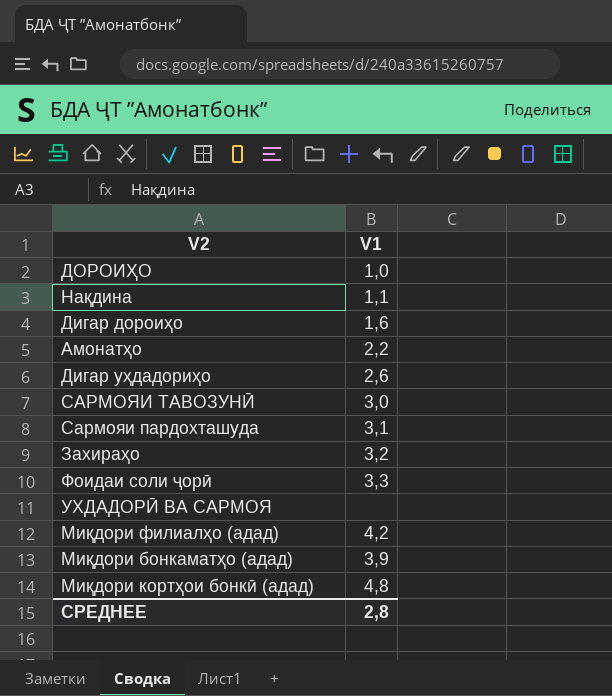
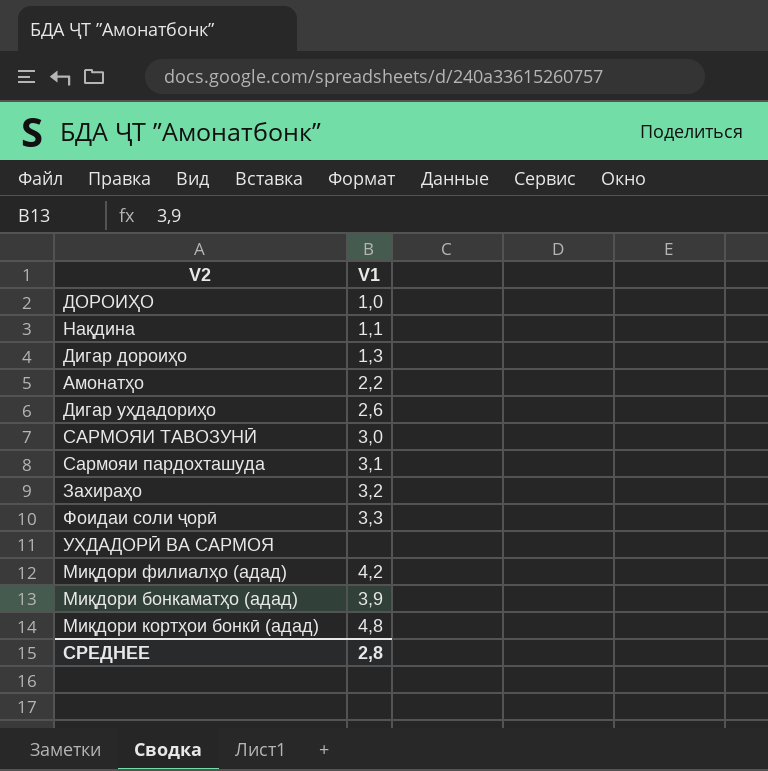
Дигар дороиҳо | V1: 1,6 -> 1,3

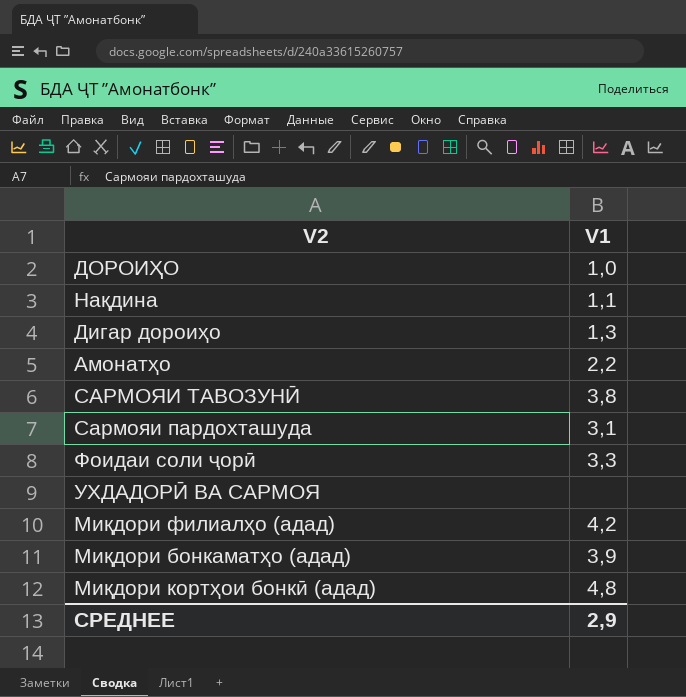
row Дигар уҳдадориҳо: 2,6 -> none
row Захираҳо: 3,2 -> none
САРМОЯИ ТАВОЗУНӢ | V1: 3,0 -> 3,8
СРЕДНЕЕ | V1: 2,8 -> 2,9

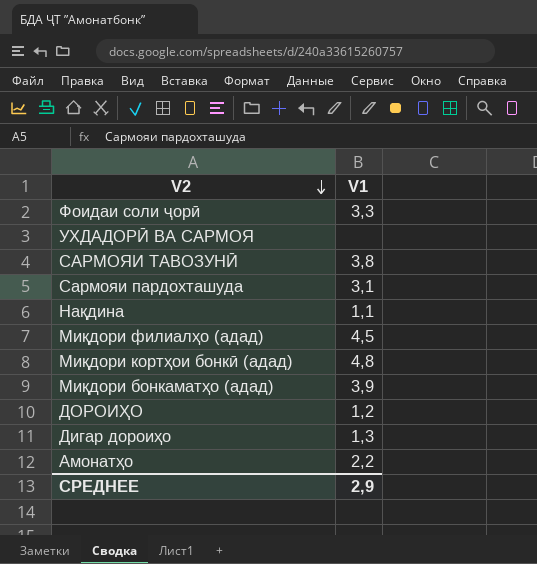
row order: none -> V2 descending
Миқдори филиалҳо (адад) | V1: 4,2 -> 4,5
ДОРОИҲО | V1: 1,0 -> 1,2

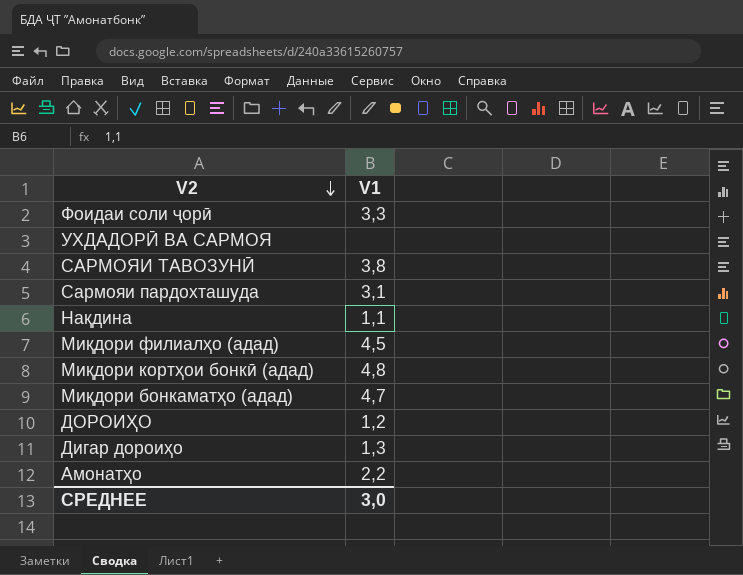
Миқдори бонкаматҳо (адад) | V1: 3,9 -> 4,7
СРЕДНЕЕ | V1: 2,9 -> 3,0

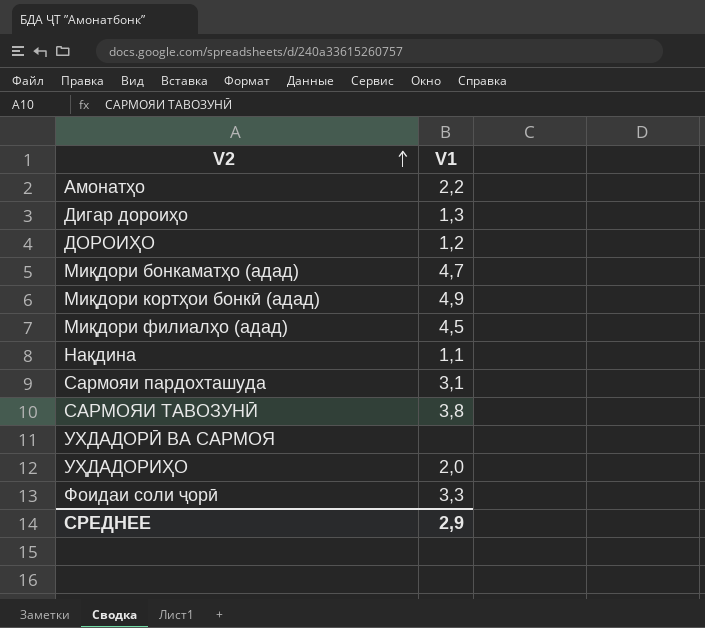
row order: V2 descending -> V2 ascending
Миқдори кортҳои бонкӣ (адад) | V1: 4,8 -> 4,9
row УҲДАДОРИҲО: none -> 2,0
СРЕДНЕЕ | V1: 3,0 -> 2,9

